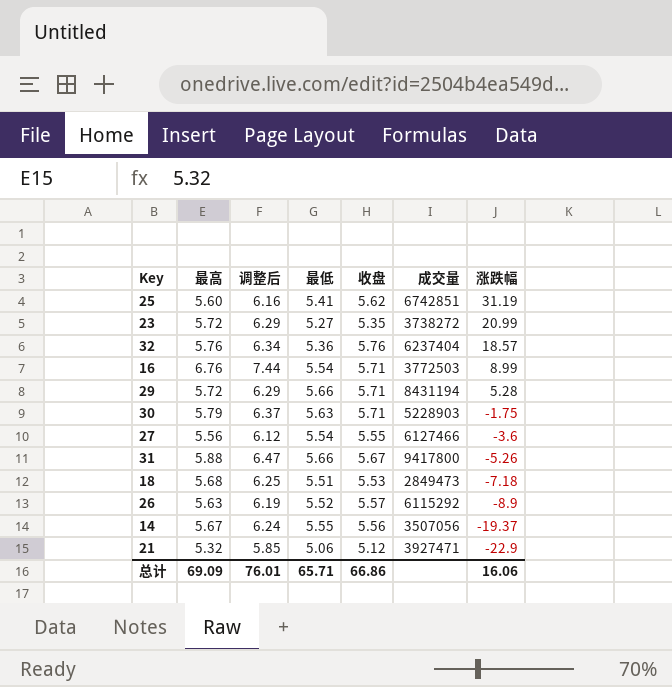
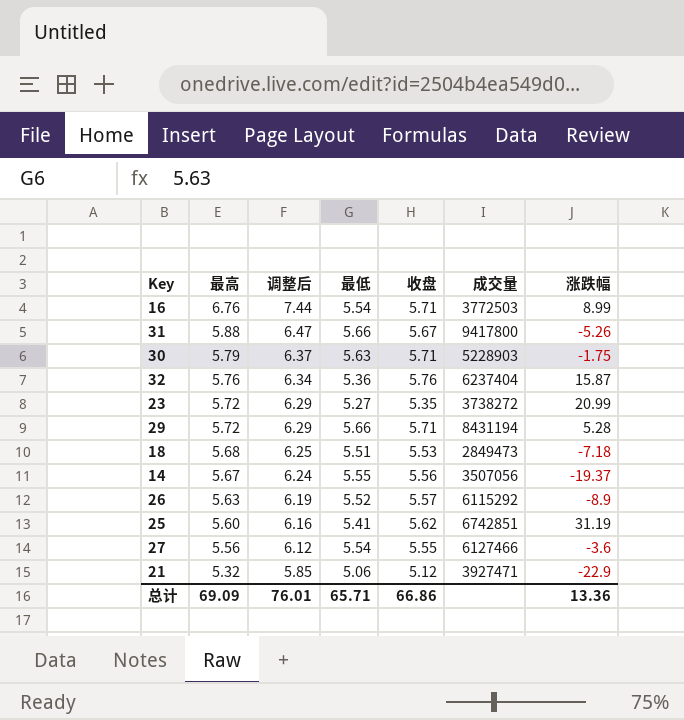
row order: 涨跌幅 descending -> 最高 descending
32 | 涨跌幅: 18.57 -> 15.87
总计 | 涨跌幅: 16.06 -> 13.36

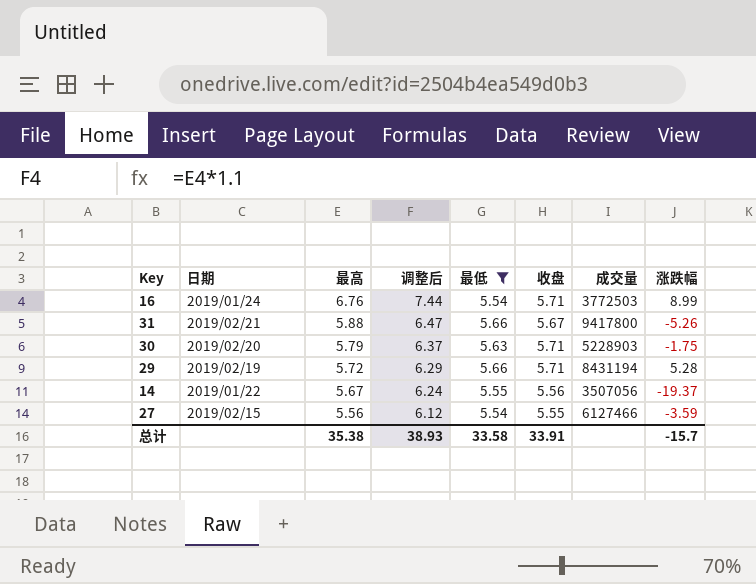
filter: none -> 最低 >= 5.54
column 日期 | position: none -> 2
27 | 涨跌幅: -3.6 -> -3.59
总计 | 最高: 69.09 -> 35.38
总计 | 调整后: 76.01 -> 38.93
总计 | 最低: 65.71 -> 33.58
总计 | 收盘: 66.86 -> 33.91
总计 | 涨跌幅: 13.36 -> -15.7

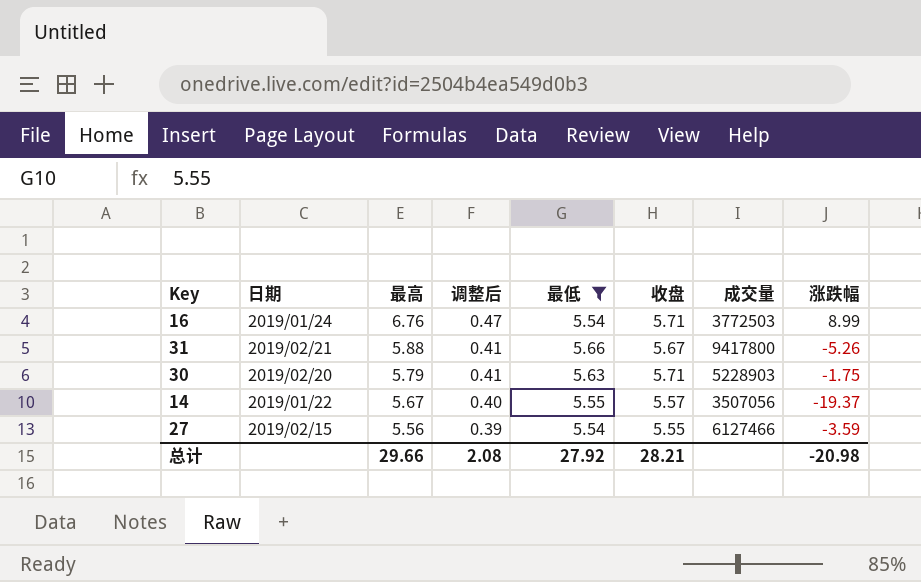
column 调整后 | formula: [最高] * 1.1 -> [最高] * 0.07
row 29: 2019/02/19 | 5.72 | 6.29 | 5.66 | 5.71 | 8431194 | 5.28 -> none
14 | 收盘: 5.56 -> 5.57
总计 | 最高: 35.38 -> 29.66
总计 | 调整后: 38.93 -> 2.08
总计 | 最低: 33.58 -> 27.92
总计 | 收盘: 33.91 -> 28.21
总计 | 涨跌幅: -15.7 -> -20.98

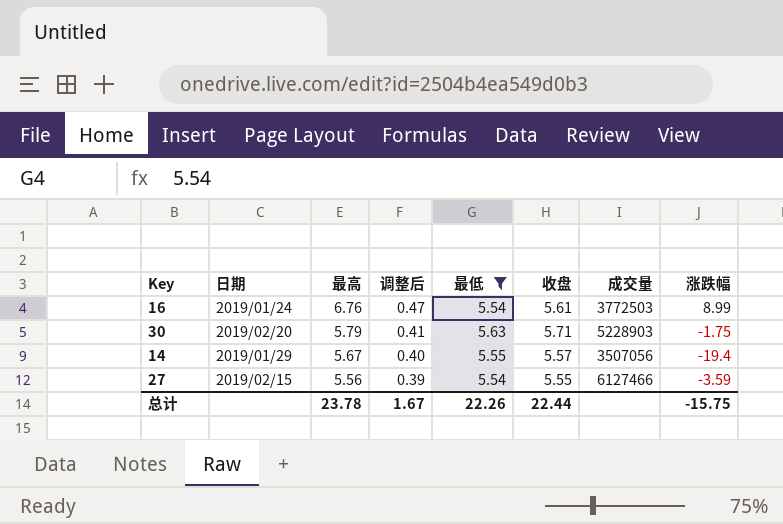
row 31: 2019/02/21 | 5.88 | 0.41 | 5.66 | 5.67 | 9417800 | -5.26 -> none
16 | 收盘: 5.71 -> 5.61
14 | 日期: 2019/01/22 -> 2019/01/29
14 | 涨跌幅: -19.37 -> -19.4
总计 | 最高: 29.66 -> 23.78
总计 | 调整后: 2.08 -> 1.67
总计 | 最低: 27.92 -> 22.26
总计 | 收盘: 28.21 -> 22.44
总计 | 涨跌幅: -20.98 -> -15.75

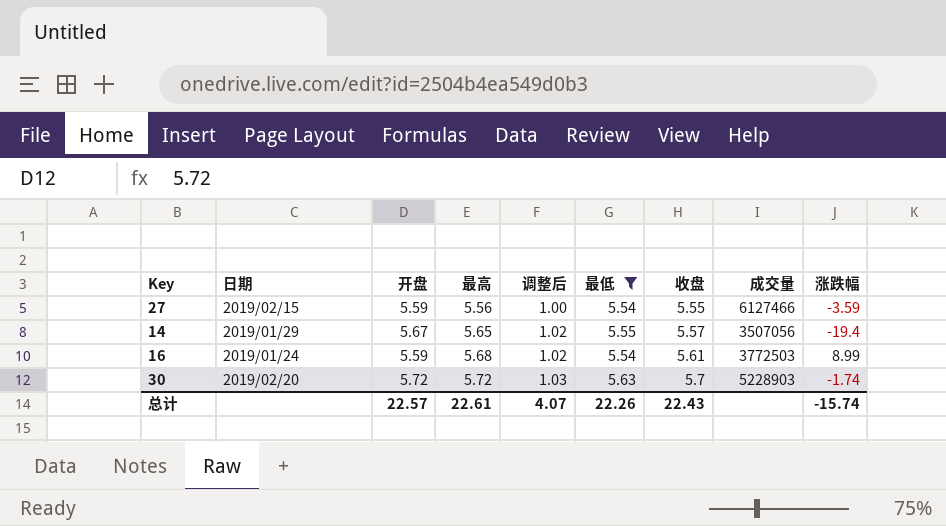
row order: 最高 descending -> 最高 ascending
column 开盘 | position: none -> 3
column 调整后 | formula: [最高] * 0.07 -> [最高] * 0.18
14 | 最高: 5.67 -> 5.65
16 | 最高: 6.76 -> 5.68
30 | 最高: 5.79 -> 5.72
30 | 收盘: 5.71 -> 5.7
30 | 涨跌幅: -1.75 -> -1.74
总计 | 最高: 23.78 -> 22.61
总计 | 调整后: 1.67 -> 4.07
总计 | 收盘: 22.44 -> 22.43
总计 | 涨跌幅: -15.75 -> -15.74

